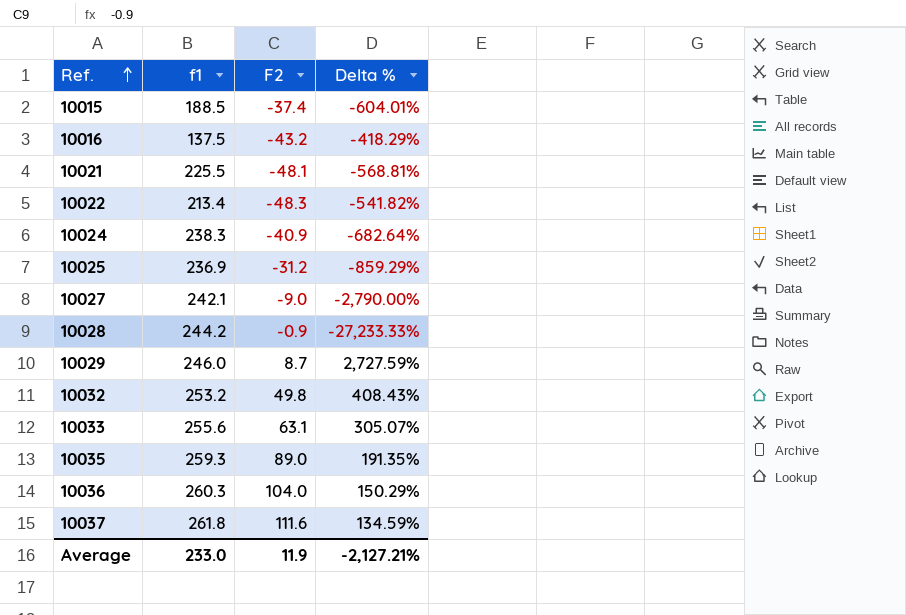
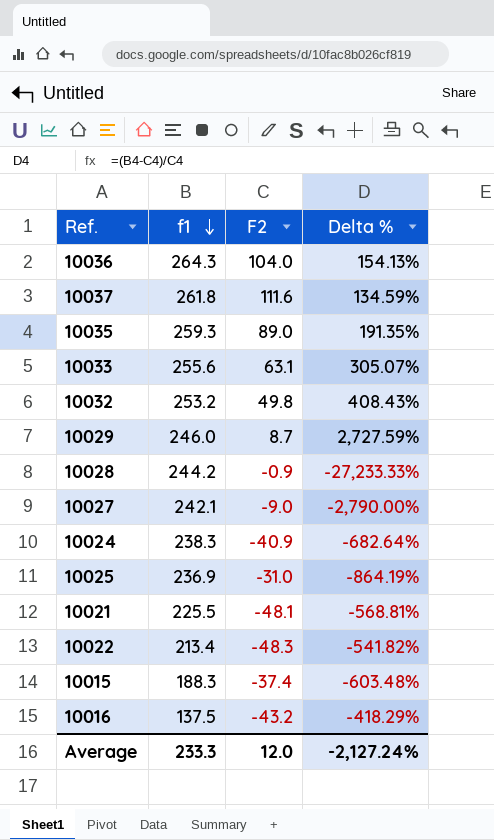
row order: Ref. ascending -> f1 descending
10036 | f1: 260.3 -> 264.3
10036 | Delta %: 150.29% -> 154.13%
10025 | F2: -31.2 -> -31.0
10025 | Delta %: -859.29% -> -864.19%
10015 | f1: 188.5 -> 188.3
10015 | Delta %: -604.01% -> -603.48%
Average | f1: 233.0 -> 233.3
Average | F2: 11.9 -> 12.0
Average | Delta %: -2,127.21% -> -2,127.24%

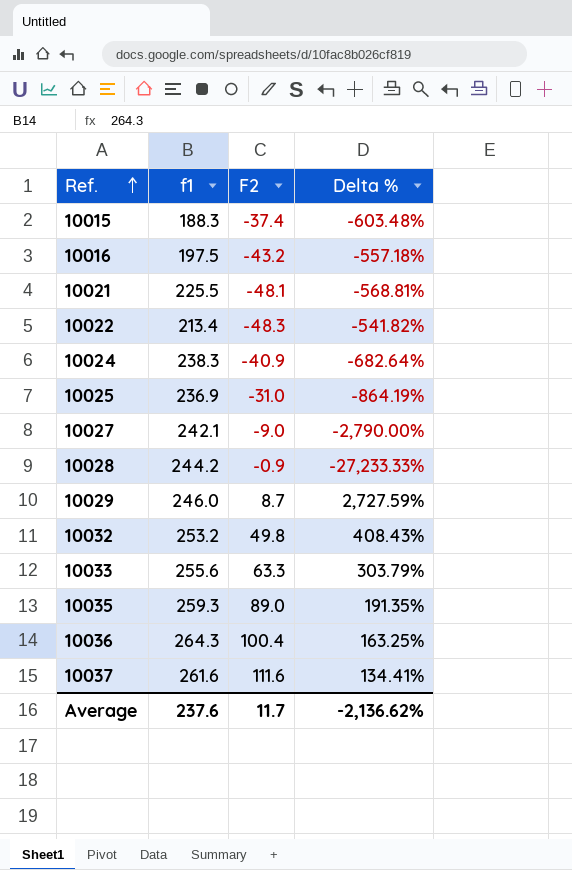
row order: f1 descending -> Ref. ascending
10016 | f1: 137.5 -> 197.5
10016 | Delta %: -418.29% -> -557.18%
10033 | F2: 63.1 -> 63.3
10033 | Delta %: 305.07% -> 303.79%
10036 | F2: 104.0 -> 100.4
10036 | Delta %: 154.13% -> 163.25%
10037 | f1: 261.8 -> 261.6
10037 | Delta %: 134.59% -> 134.41%
Average | f1: 233.3 -> 237.6
Average | F2: 12.0 -> 11.7
Average | Delta %: -2,127.24% -> -2,136.62%

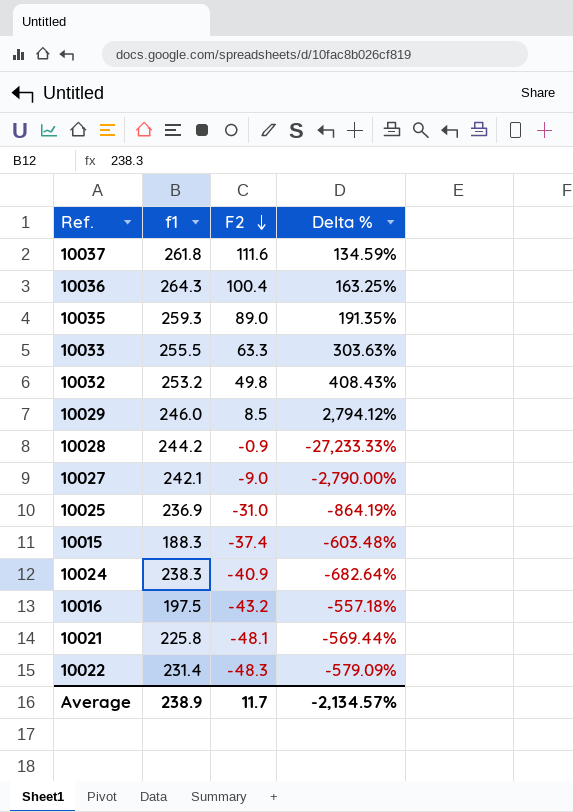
row order: Ref. ascending -> F2 descending
10037 | f1: 261.6 -> 261.8
10037 | Delta %: 134.41% -> 134.59%
10033 | f1: 255.6 -> 255.5
10033 | Delta %: 303.79% -> 303.63%
10029 | F2: 8.7 -> 8.5
10029 | Delta %: 2,727.59% -> 2,794.12%
10021 | f1: 225.5 -> 225.8
10021 | Delta %: -568.81% -> -569.44%
10022 | f1: 213.4 -> 231.4
10022 | Delta %: -541.82% -> -579.09%
Average | f1: 237.6 -> 238.9
Average | Delta %: -2,136.62% -> -2,134.57%

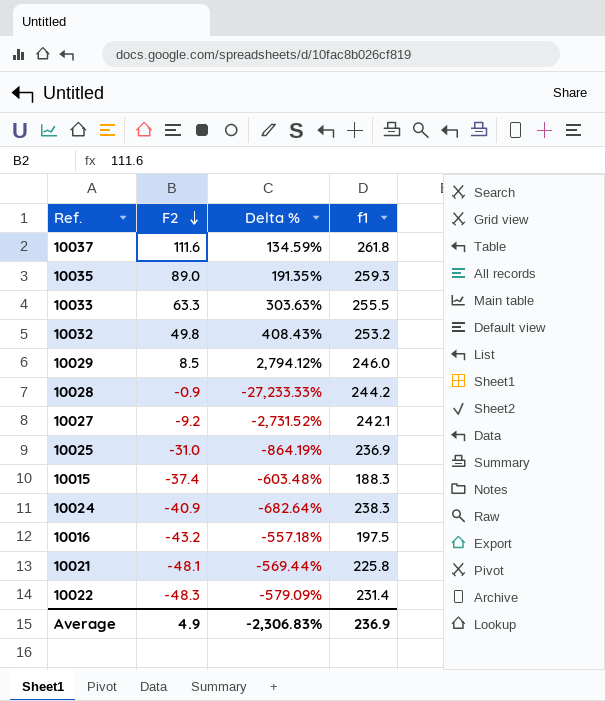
column f1 | position: 2 -> 4
row 10036: 264.3 | 100.4 | 163.25% -> none
10027 | F2: -9.0 -> -9.2
10027 | Delta %: -2,790.00% -> -2,731.52%
Average | F2: 11.7 -> 4.9
Average | Delta %: -2,134.57% -> -2,306.83%
Average | f1: 238.9 -> 236.9

